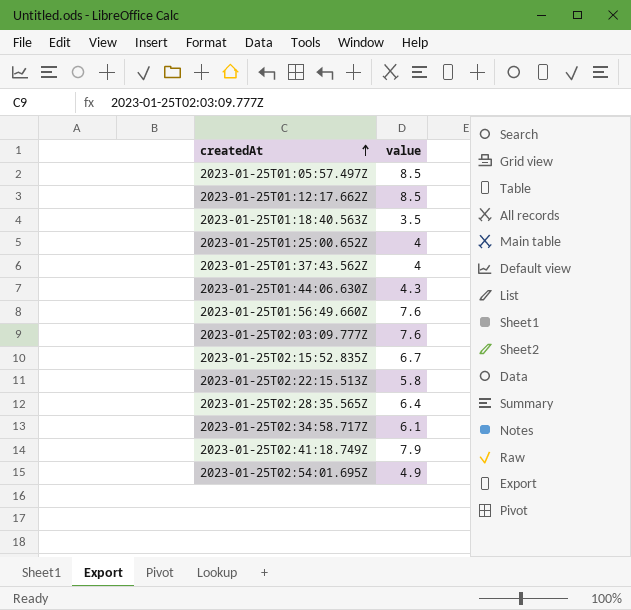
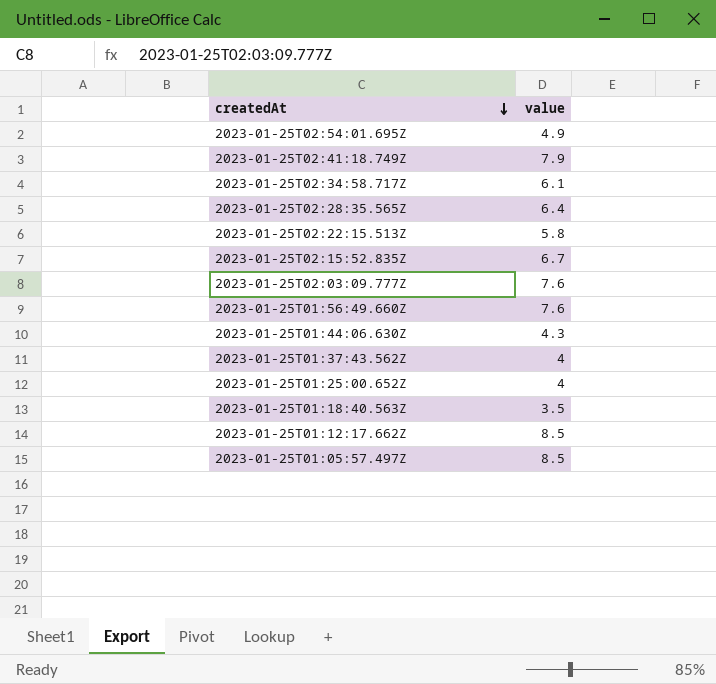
row order: createdAt ascending -> createdAt descending

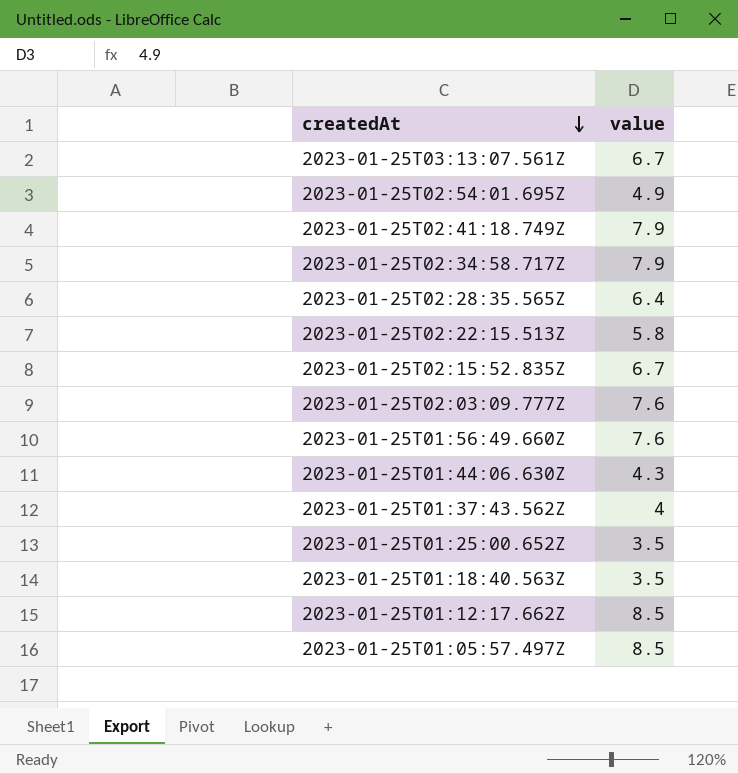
row 2023-01-25T03:13:07.561Z: none -> 6.7
2023-01-25T02:34:58.717Z | value: 6.1 -> 7.9
2023-01-25T01:25:00.652Z | value: 4 -> 3.5

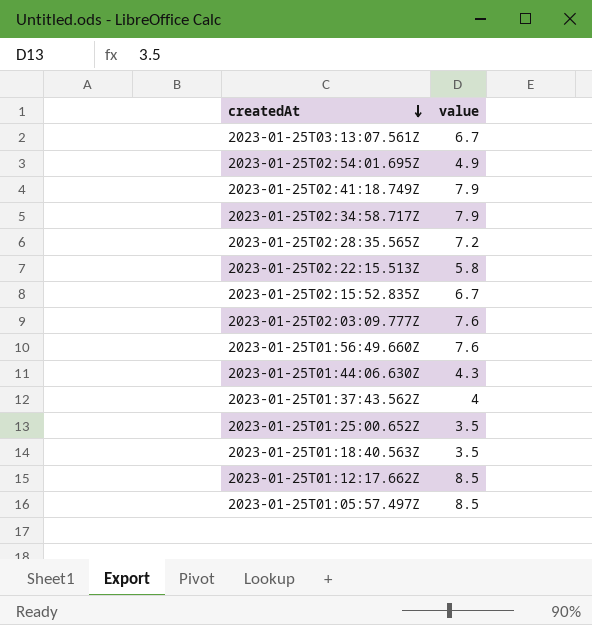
2023-01-25T02:28:35.565Z | value: 6.4 -> 7.2

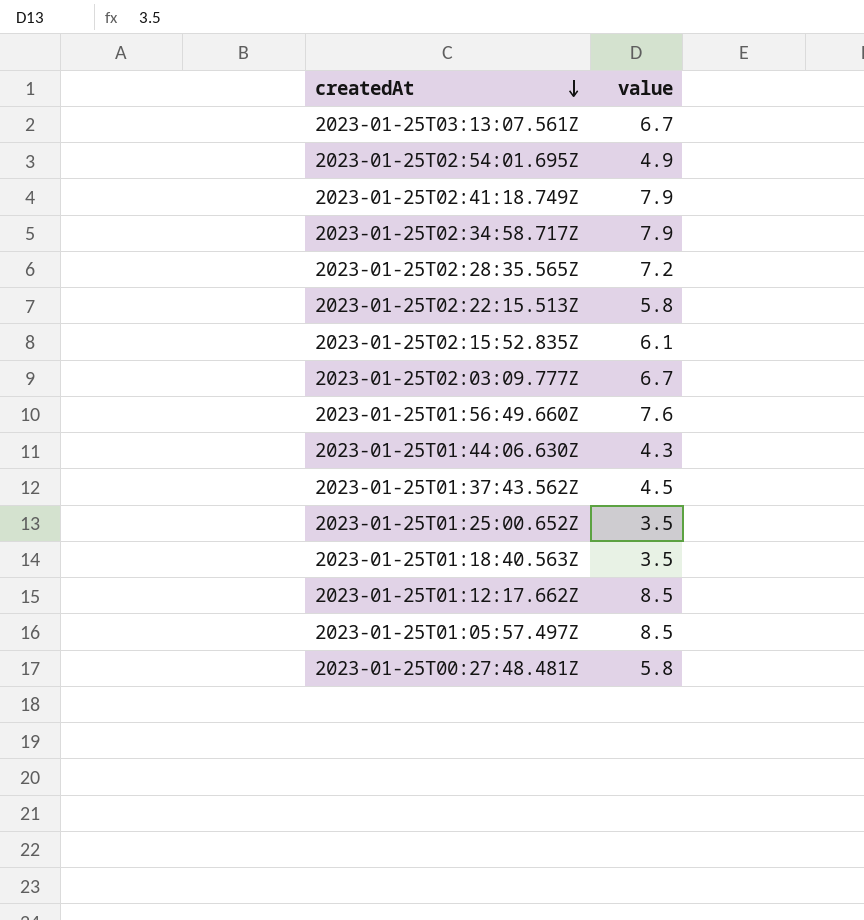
2023-01-25T02:15:52.835Z | value: 6.7 -> 6.1
2023-01-25T02:03:09.777Z | value: 7.6 -> 6.7
2023-01-25T01:37:43.562Z | value: 4 -> 4.5
row 2023-01-25T00:27:48.481Z: none -> 5.8

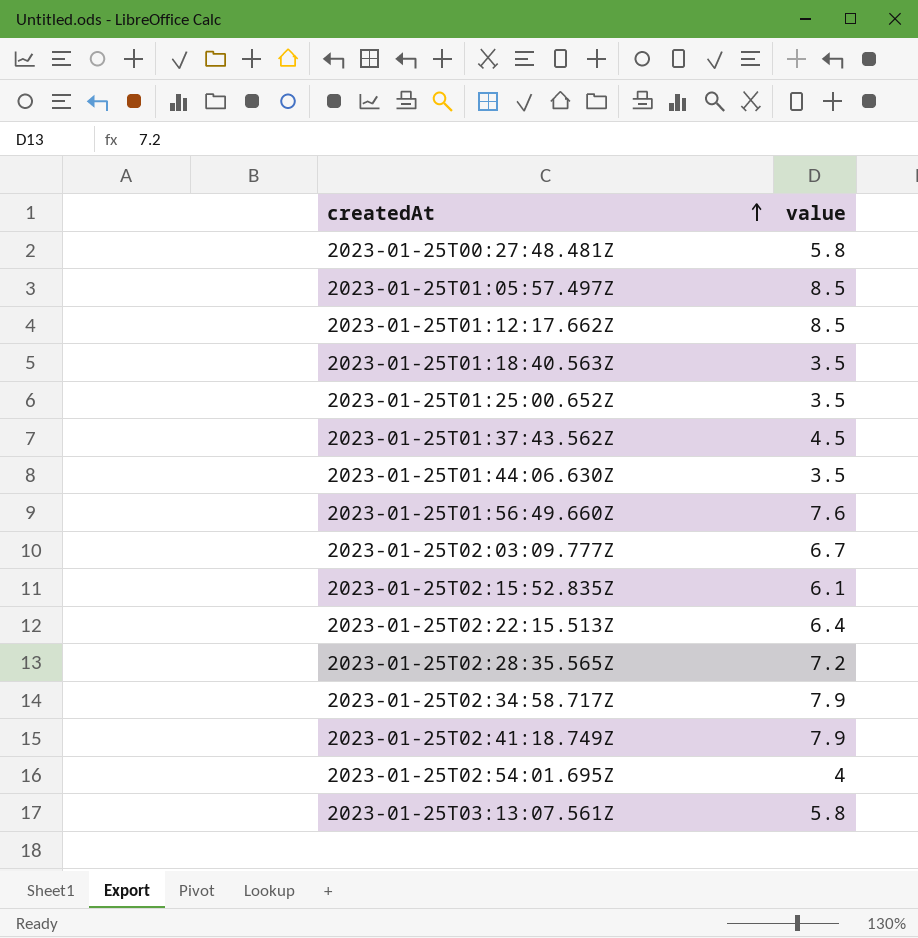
row order: createdAt descending -> createdAt ascending
2023-01-25T01:44:06.630Z | value: 4.3 -> 3.5
2023-01-25T02:22:15.513Z | value: 5.8 -> 6.4
2023-01-25T02:54:01.695Z | value: 4.9 -> 4
2023-01-25T03:13:07.561Z | value: 6.7 -> 5.8

